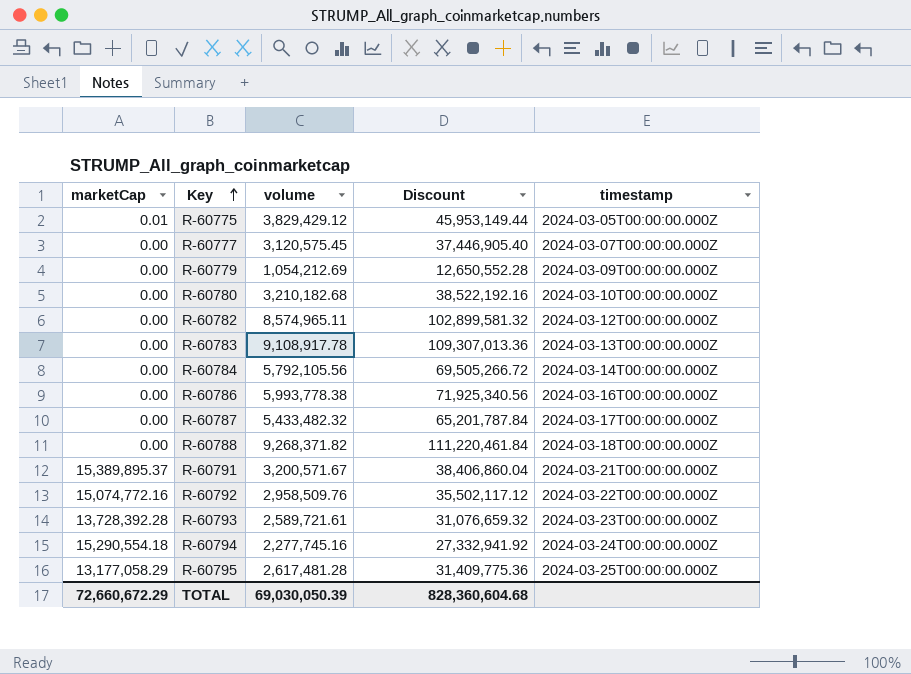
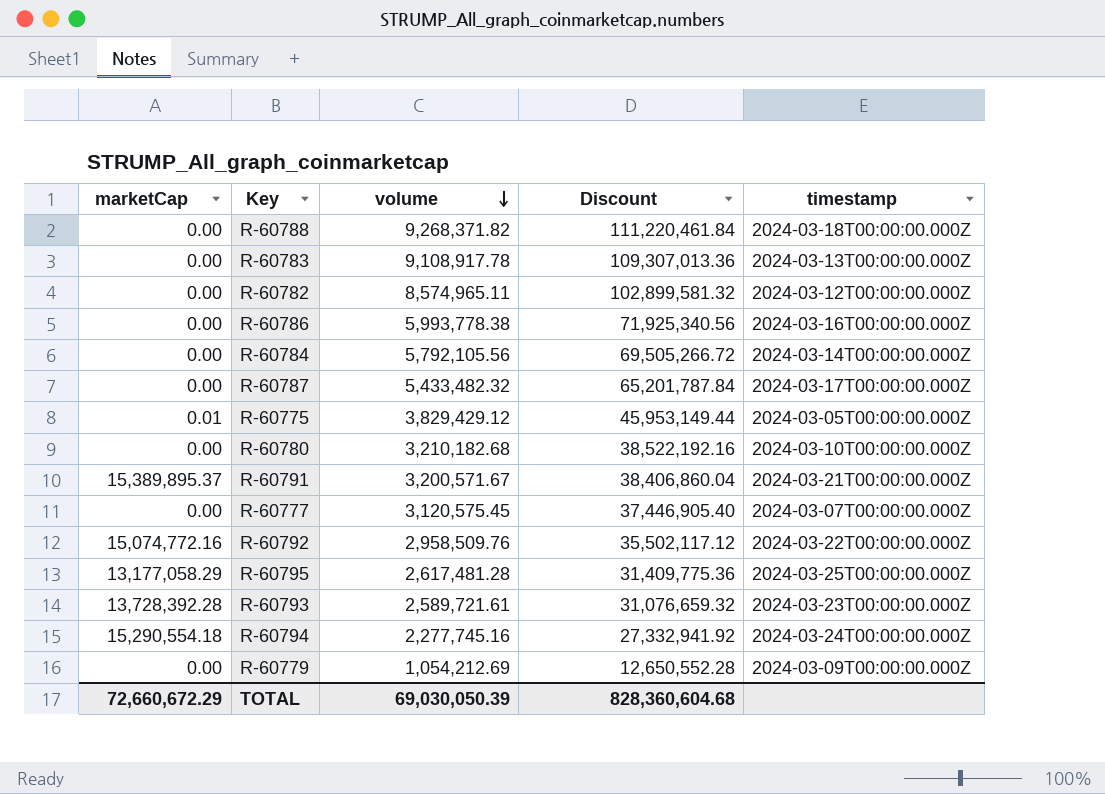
row order: Key ascending -> volume descending

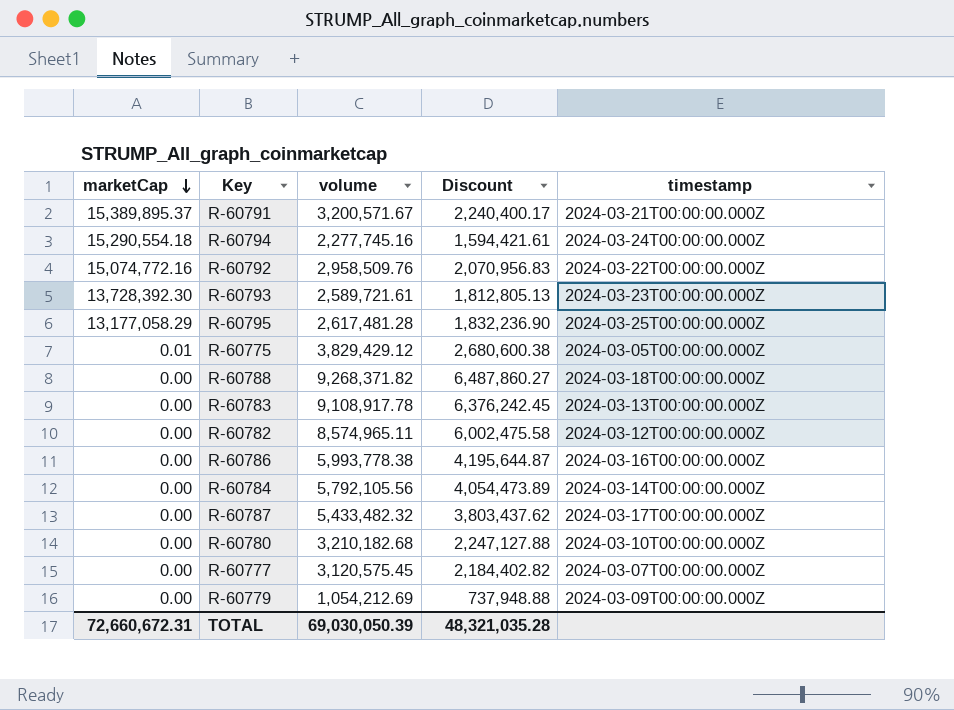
row order: volume descending -> marketCap descending
column Discount | formula: [volume] * 12 -> [volume] * 0.7
R-60793 | marketCap: 13,728,392.28 -> 13,728,392.30
TOTAL | marketCap: 72,660,672.29 -> 72,660,672.31
TOTAL | Discount: 828,360,604.68 -> 48,321,035.28

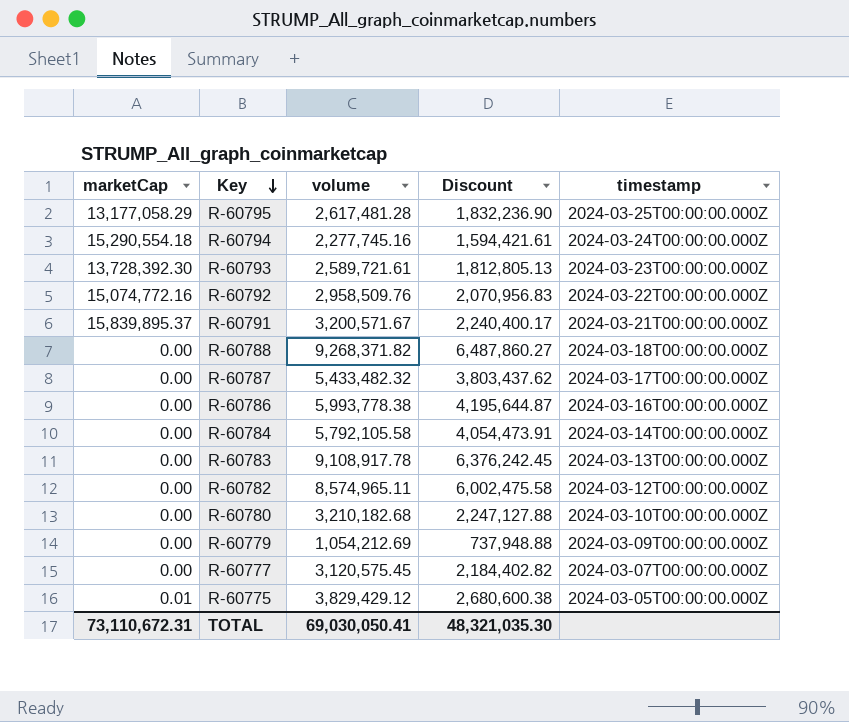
row order: marketCap descending -> Key descending
R-60791 | marketCap: 15,389,895.37 -> 15,839,895.37
R-60784 | volume: 5,792,105.56 -> 5,792,105.58
R-60784 | Discount: 4,054,473.89 -> 4,054,473.91
TOTAL | marketCap: 72,660,672.31 -> 73,110,672.31
TOTAL | volume: 69,030,050.39 -> 69,030,050.41
TOTAL | Discount: 48,321,035.28 -> 48,321,035.30

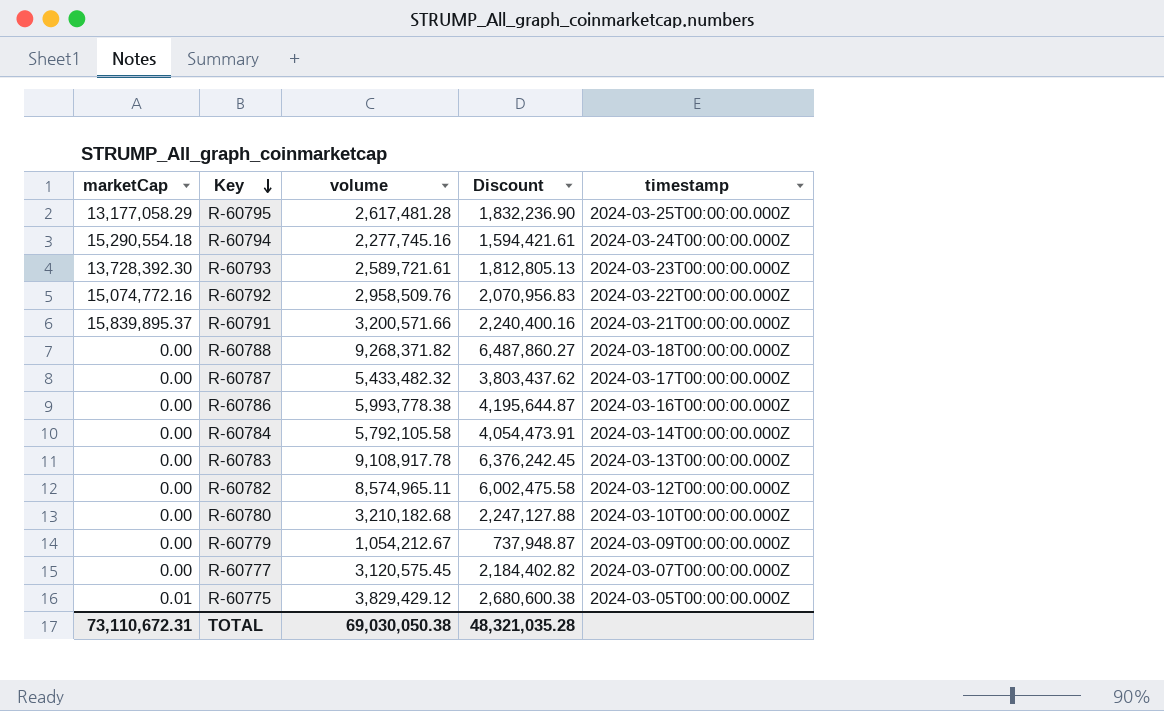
R-60791 | volume: 3,200,571.67 -> 3,200,571.66
R-60791 | Discount: 2,240,400.17 -> 2,240,400.16
R-60779 | volume: 1,054,212.69 -> 1,054,212.67
R-60779 | Discount: 737,948.88 -> 737,948.87
TOTAL | volume: 69,030,050.41 -> 69,030,050.38
TOTAL | Discount: 48,321,035.30 -> 48,321,035.28

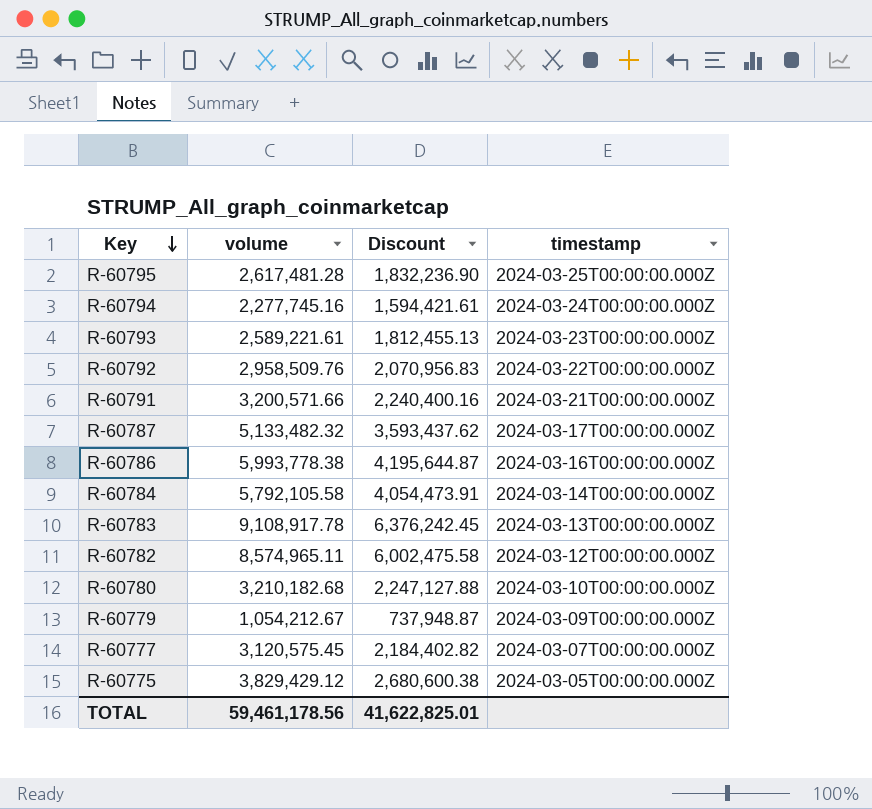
column marketCap | position: 1 -> none
row R-60788: 0.00 | 9,268,371.82 | 6,487,860.27 | 2024-03-18T00:00:00.000Z -> none
R-60793 | volume: 2,589,721.61 -> 2,589,221.61
R-60793 | Discount: 1,812,805.13 -> 1,812,455.13
R-60787 | volume: 5,433,482.32 -> 5,133,482.32
R-60787 | Discount: 3,803,437.62 -> 3,593,437.62
TOTAL | volume: 69,030,050.38 -> 59,461,178.56
TOTAL | Discount: 48,321,035.28 -> 41,622,825.01

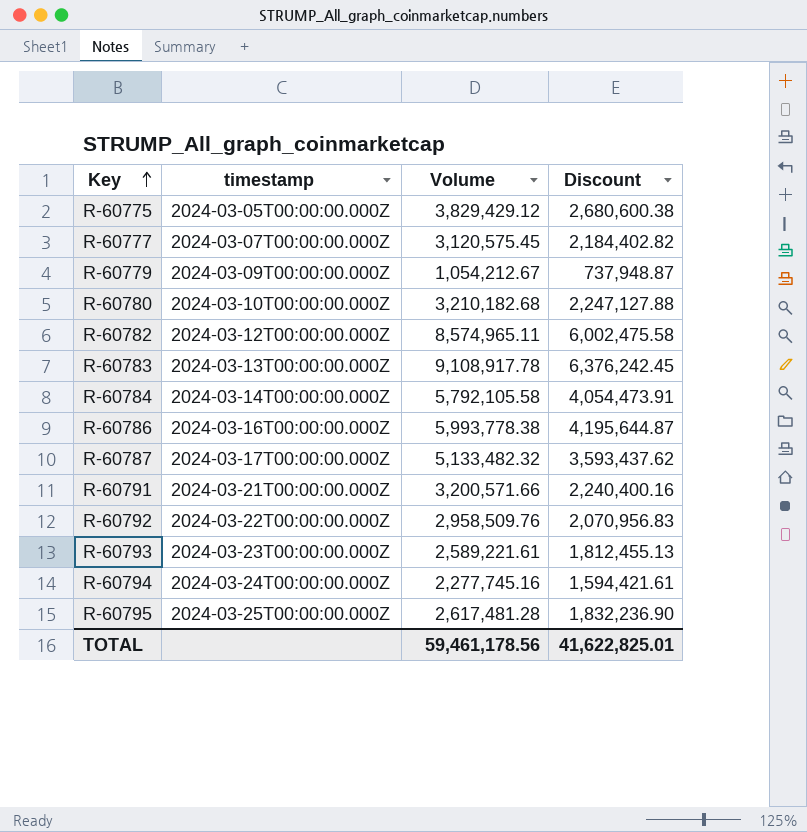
row order: Key descending -> Key ascending
column timestamp | position: 4 -> 2
column name: volume -> Volume

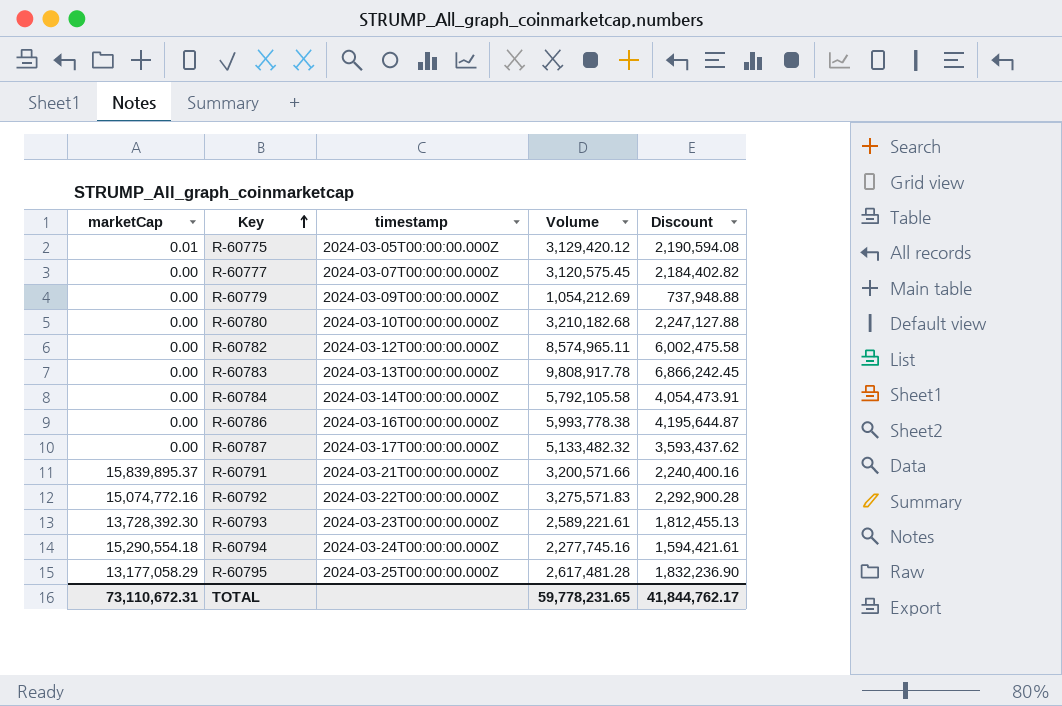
column marketCap | position: none -> 1
R-60775 | Volume: 3,829,429.12 -> 3,129,420.12
R-60775 | Discount: 2,680,600.38 -> 2,190,594.08
R-60779 | Volume: 1,054,212.67 -> 1,054,212.69
R-60779 | Discount: 737,948.87 -> 737,948.88
R-60783 | Volume: 9,108,917.78 -> 9,808,917.78
R-60783 | Discount: 6,376,242.45 -> 6,866,242.45
R-60792 | Volume: 2,958,509.76 -> 3,275,571.83
R-60792 | Discount: 2,070,956.83 -> 2,292,900.28
TOTAL | Volume: 59,461,178.56 -> 59,778,231.65
TOTAL | Discount: 41,622,825.01 -> 41,844,762.17

